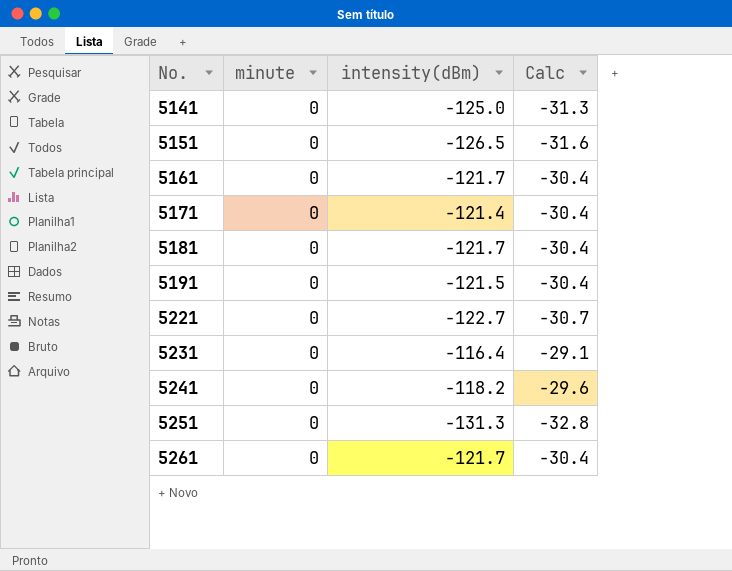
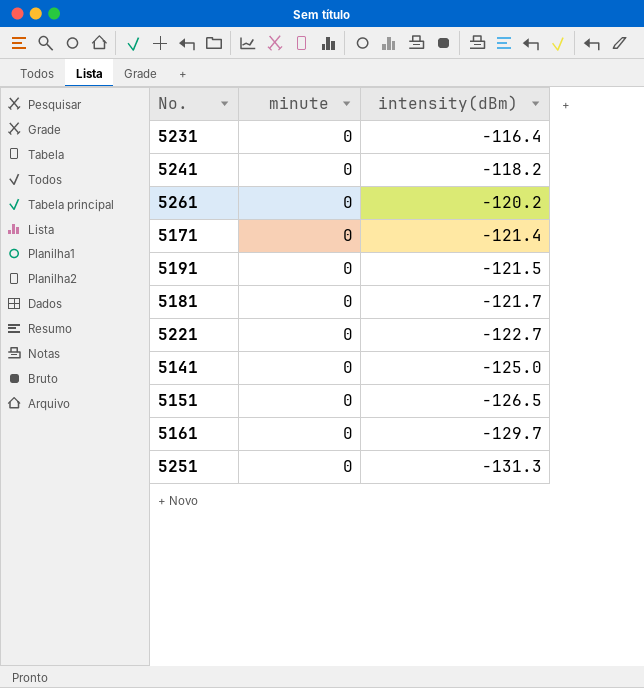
row order: No. ascending -> intensity(dBm) descending
column Calc | formula: [intensity(dBm)] * 0.25 -> none
5261 | intensity(dBm): -121.7 -> -120.2
5161 | intensity(dBm): -121.7 -> -129.7

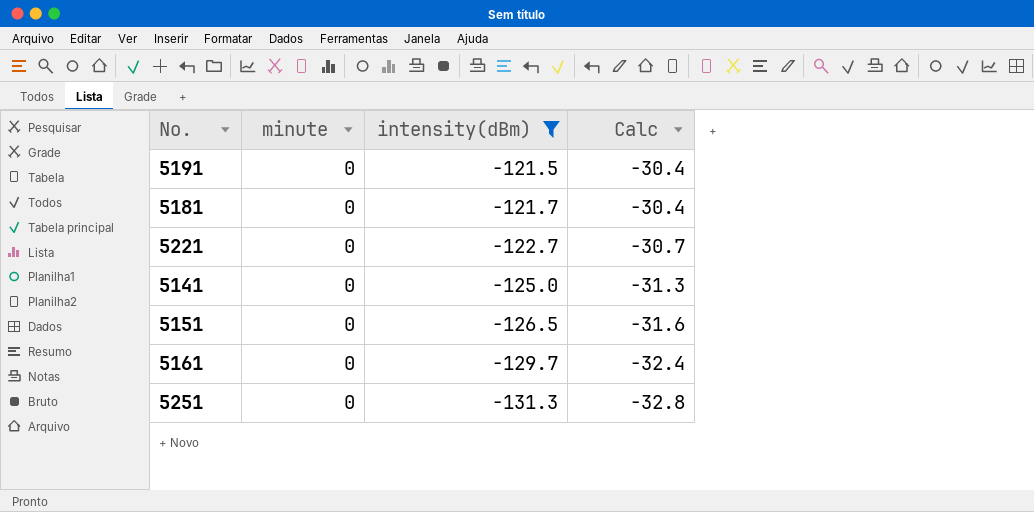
filter: none -> intensity(dBm) <= -121.5
column Calc | formula: none -> [intensity(dBm)] * 0.25

